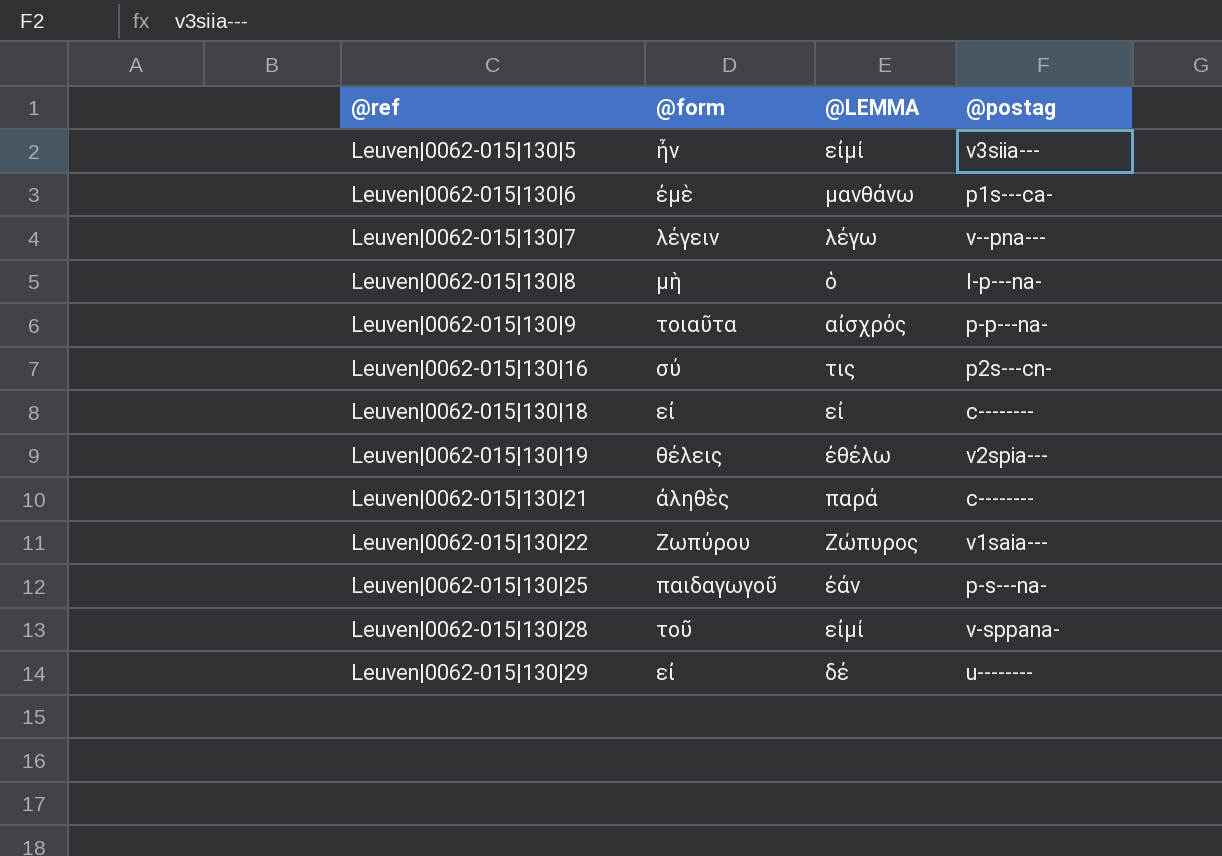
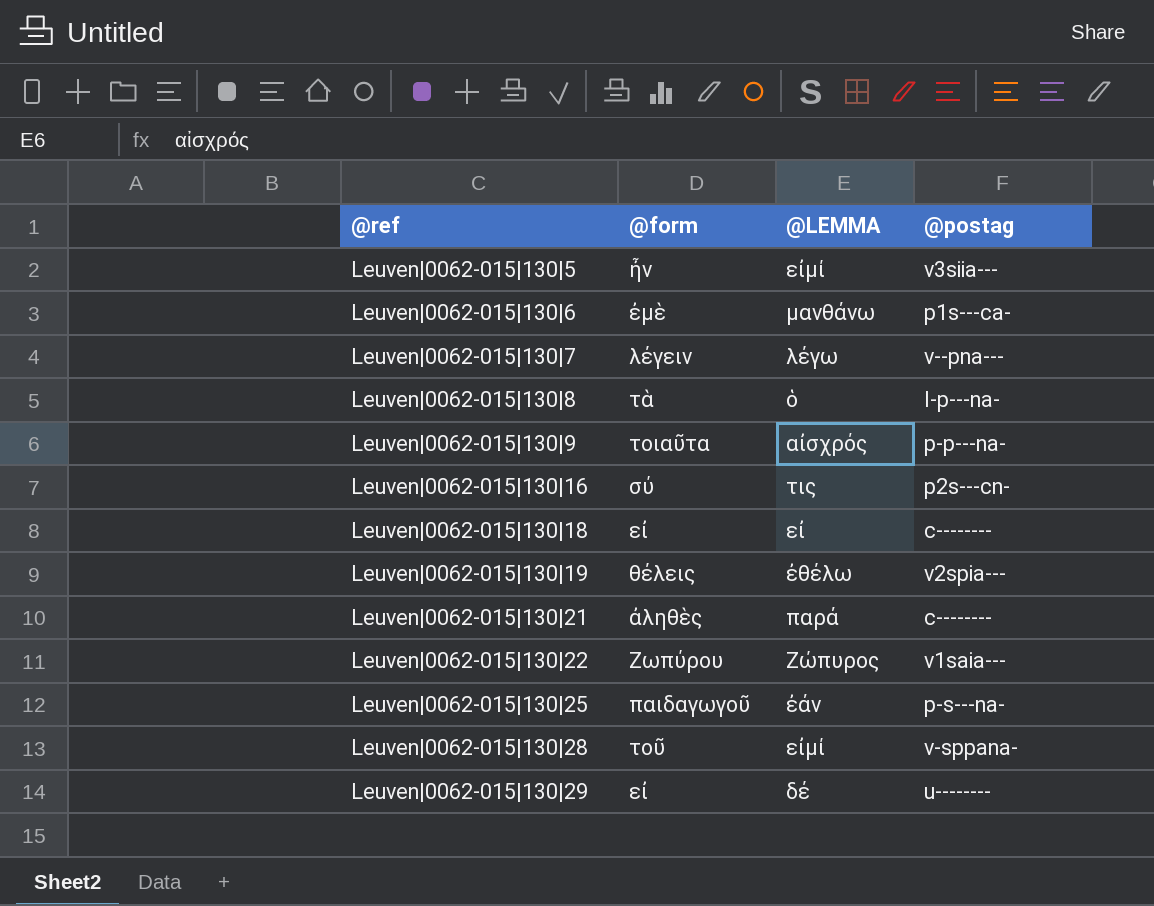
Leuven|0062-015|130|8 | @form: μὴ -> τὰ

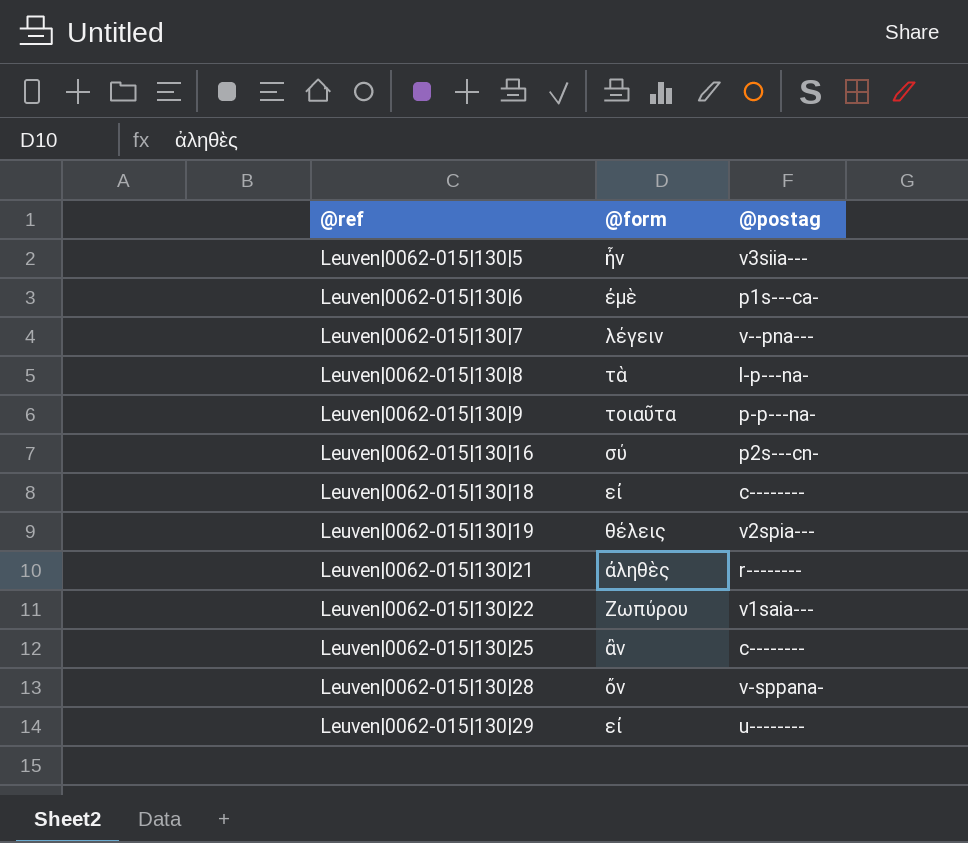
column @LEMMA | position: 3 -> none
Leuven|0062-015|130|21 | @postag: c-------- -> r--------
Leuven|0062-015|130|25 | @form: παιδαγωγοῦ -> ἂν
Leuven|0062-015|130|25 | @postag: p-s---na- -> c--------
Leuven|0062-015|130|28 | @form: τοῦ -> ὄν

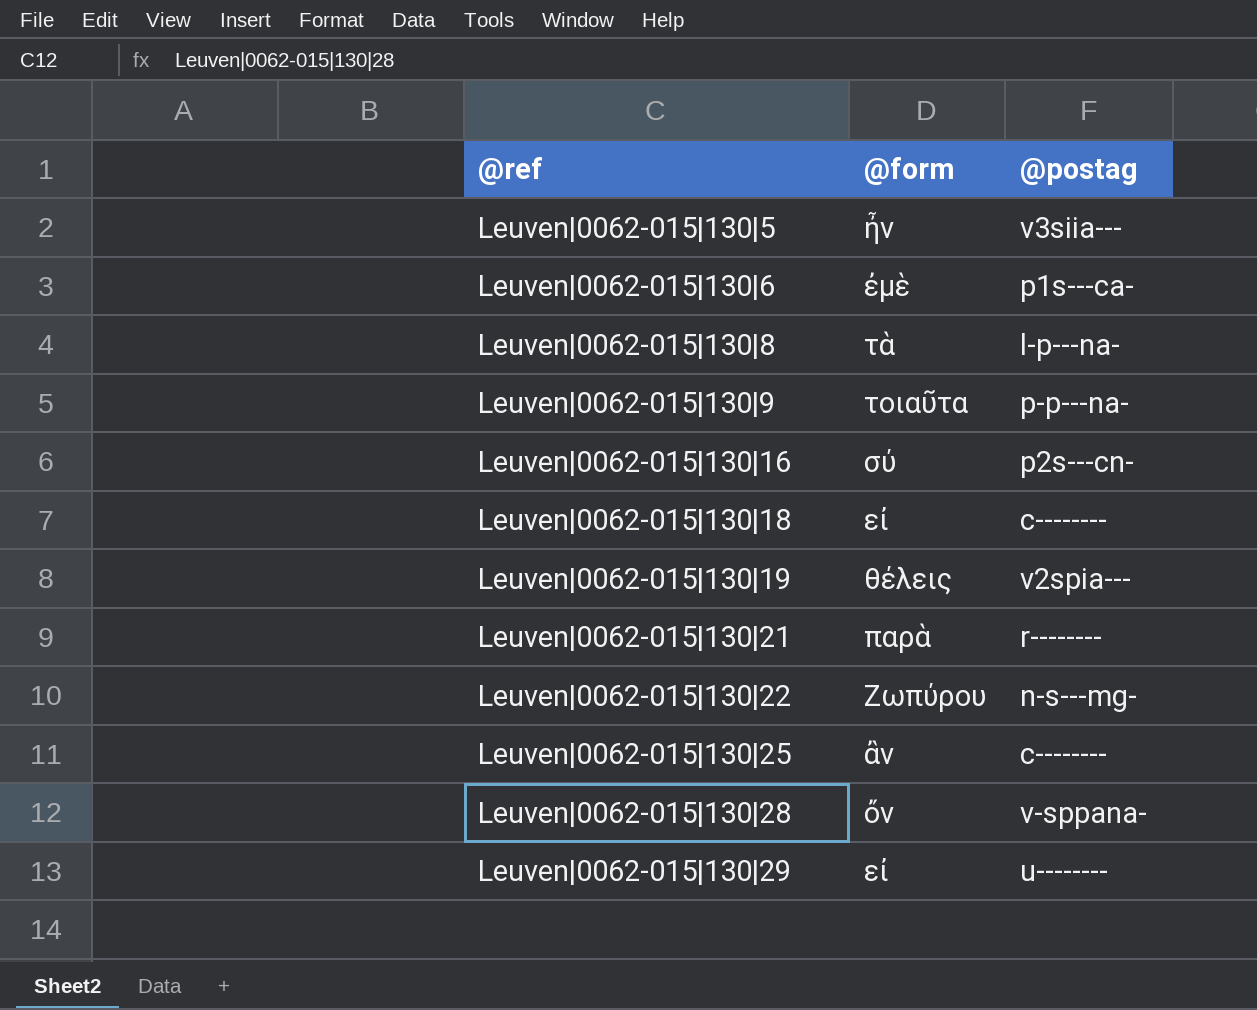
row Leuven|0062-015|130|7: λέγειν | v--pna--- -> none
Leuven|0062-015|130|21 | @form: ἀληθὲς -> παρὰ
Leuven|0062-015|130|22 | @postag: v1saia--- -> n-s---mg-

